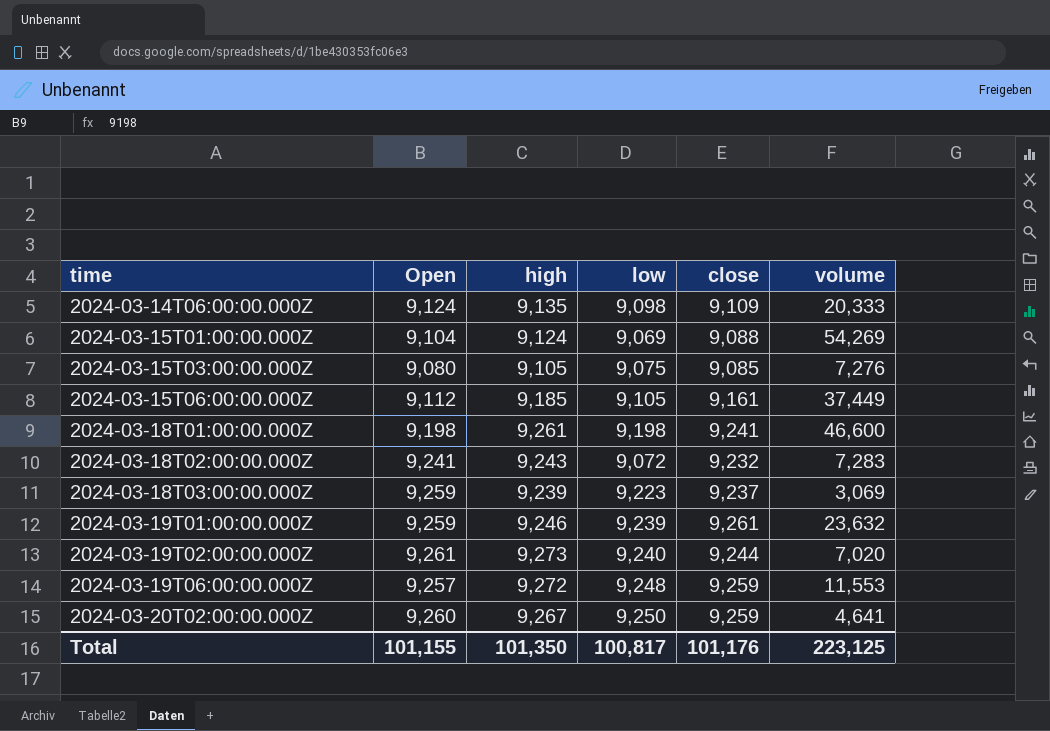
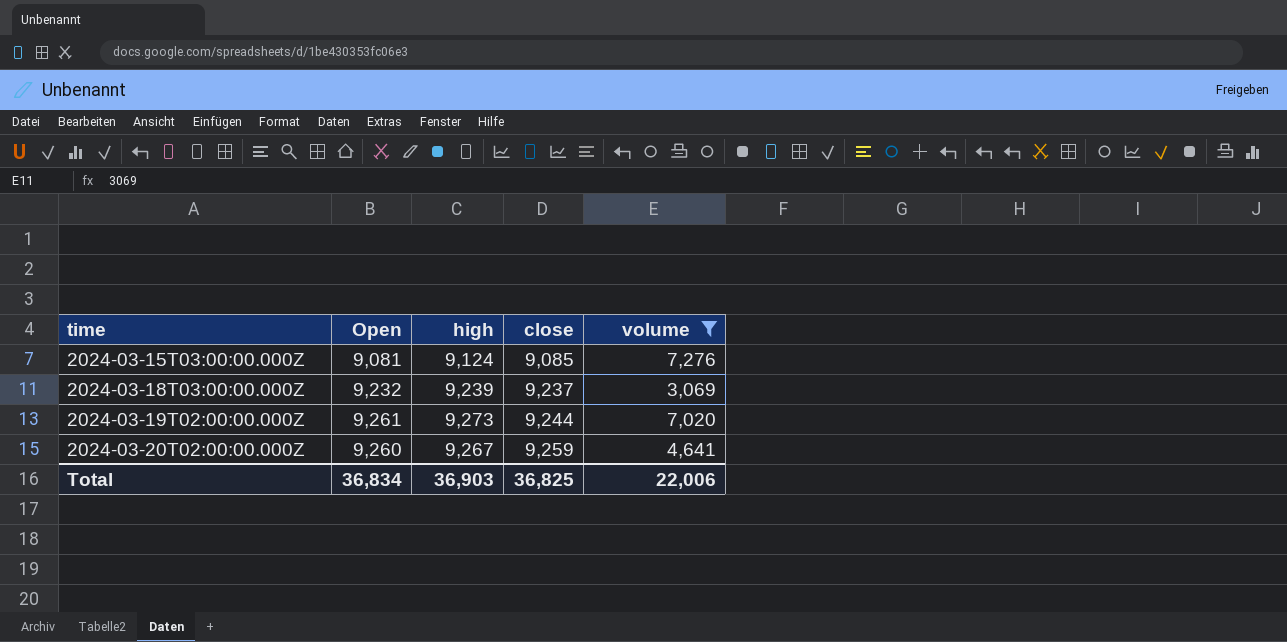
filter: none -> volume <= 7,276
column low | position: 4 -> none
2024-03-15T03:00:00.000Z | Open: 9,080 -> 9,081
2024-03-15T03:00:00.000Z | high: 9,105 -> 9,124
2024-03-18T03:00:00.000Z | Open: 9,259 -> 9,232
Total | Open: 101,155 -> 36,834
Total | high: 101,350 -> 36,903
Total | close: 101,176 -> 36,825
Total | volume: 223,125 -> 22,006

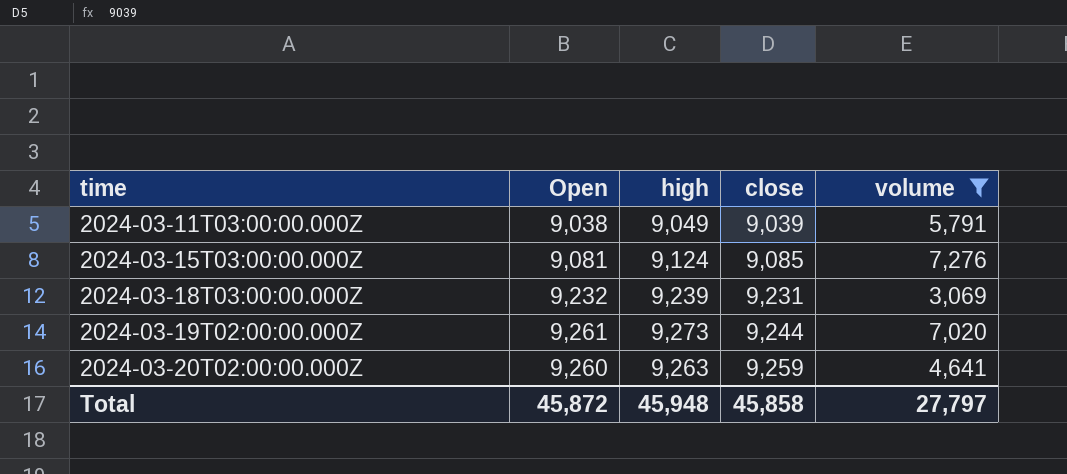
row 2024-03-11T03:00:00.000Z: none -> 9,038 | 9,049 | 9,039 | 5,791
2024-03-18T03:00:00.000Z | close: 9,237 -> 9,231
2024-03-20T02:00:00.000Z | high: 9,267 -> 9,263
Total | Open: 36,834 -> 45,872
Total | high: 36,903 -> 45,948
Total | close: 36,825 -> 45,858
Total | volume: 22,006 -> 27,797

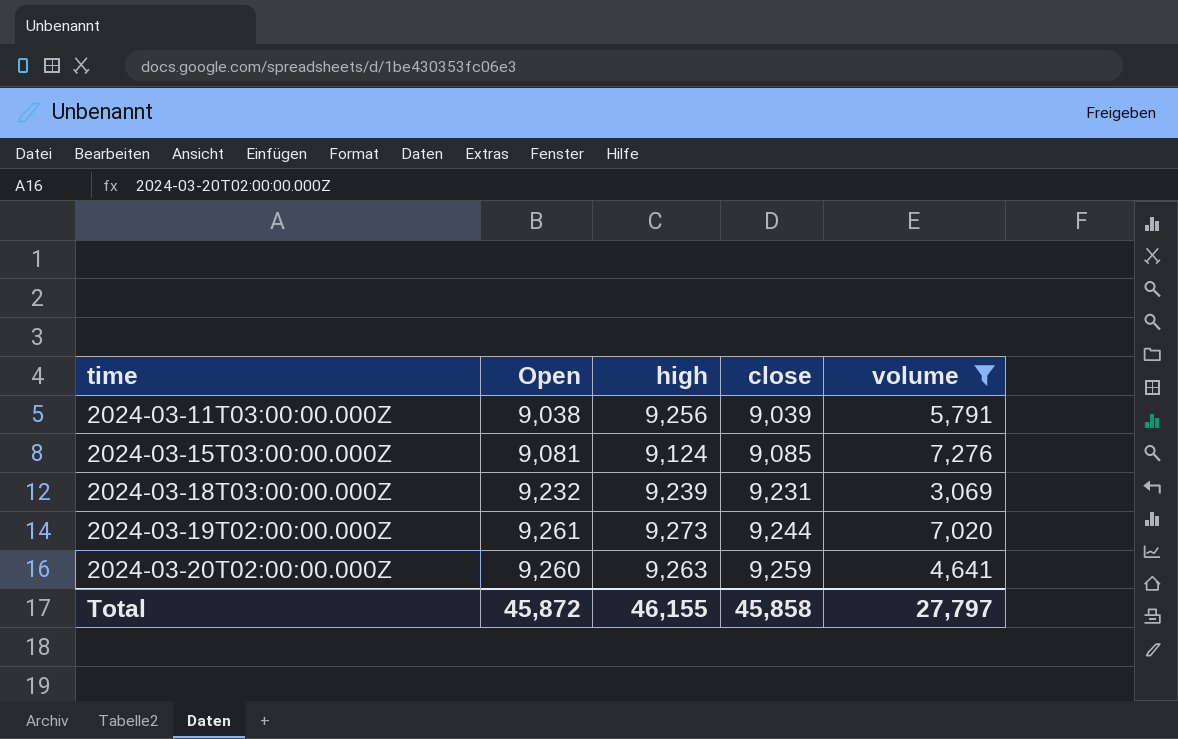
2024-03-11T03:00:00.000Z | high: 9,049 -> 9,256
Total | high: 45,948 -> 46,155

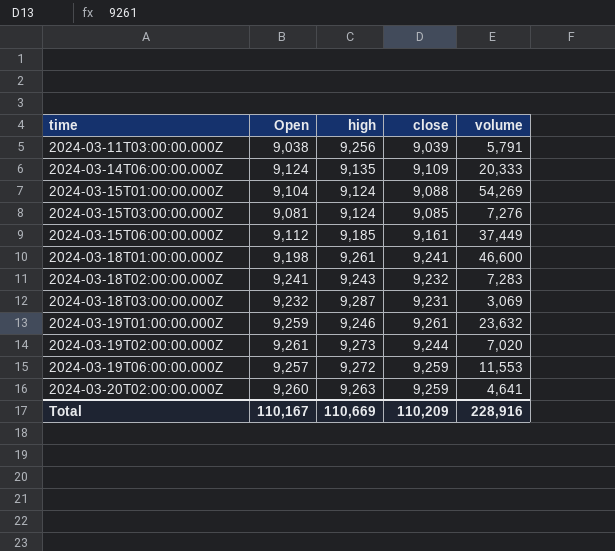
filter: volume <= 7,276 -> none
2024-03-18T03:00:00.000Z | high: 9,239 -> 9,287
Total | Open: 45,872 -> 110,167
Total | high: 46,155 -> 110,669
Total | close: 45,858 -> 110,209
Total | volume: 27,797 -> 228,916

